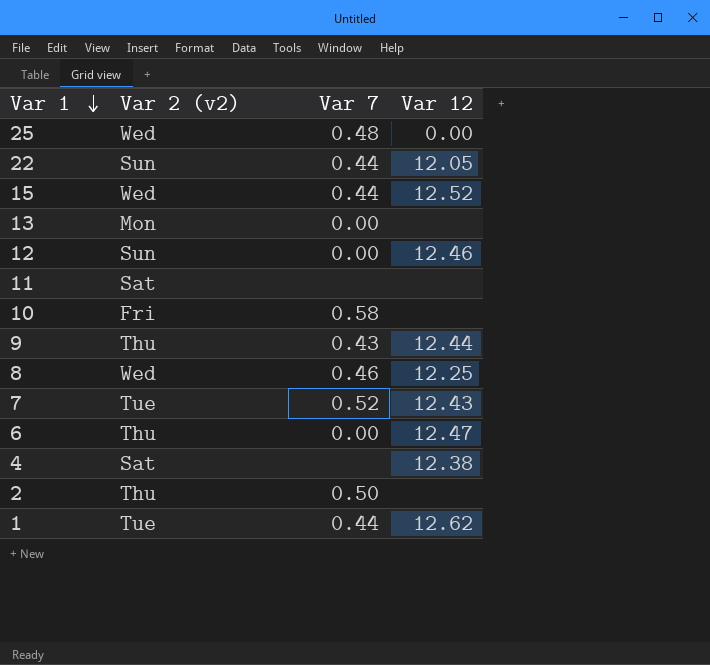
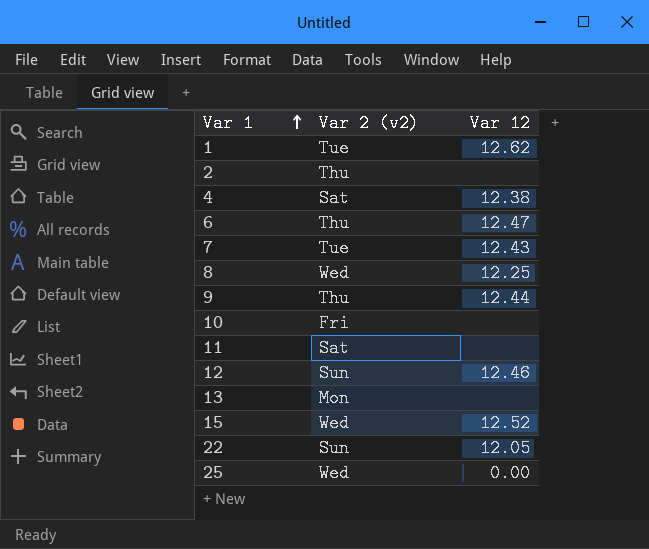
row order: Var 1 descending -> Var 1 ascending
column Var 7 | position: 3 -> none

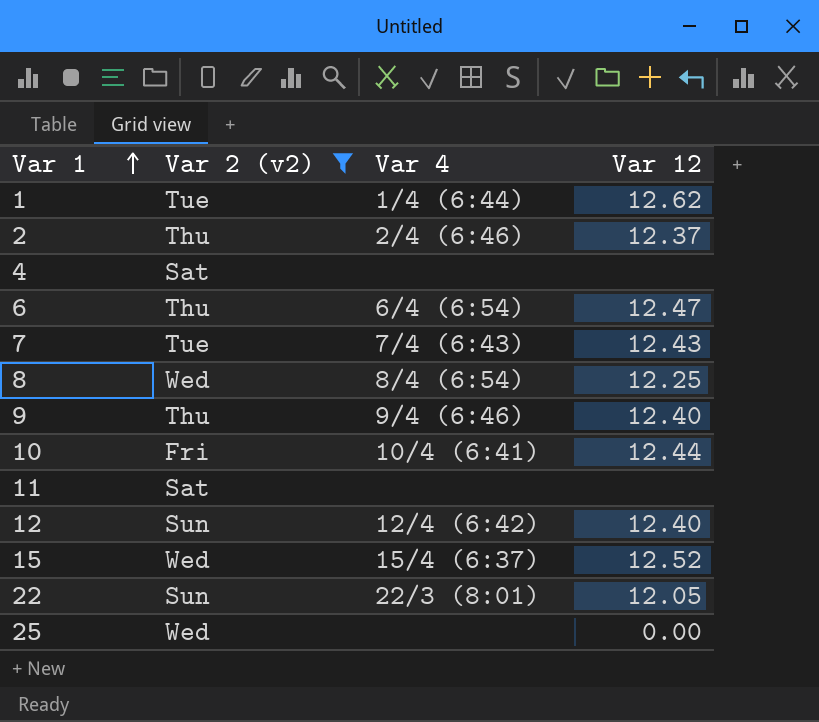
filter: none -> Var 2 (v2) != Mon
column Var 4 | position: none -> 3
2 | Var 12: none -> 12.37
4 | Var 12: 12.38 -> none
9 | Var 12: 12.44 -> 12.40
10 | Var 12: none -> 12.44
12 | Var 12: 12.46 -> 12.40

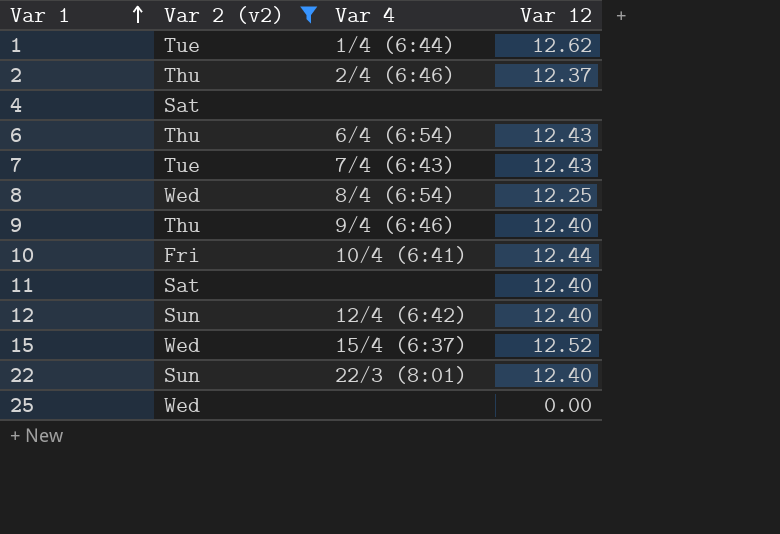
6 | Var 12: 12.47 -> 12.43
11 | Var 12: none -> 12.40
22 | Var 12: 12.05 -> 12.40

